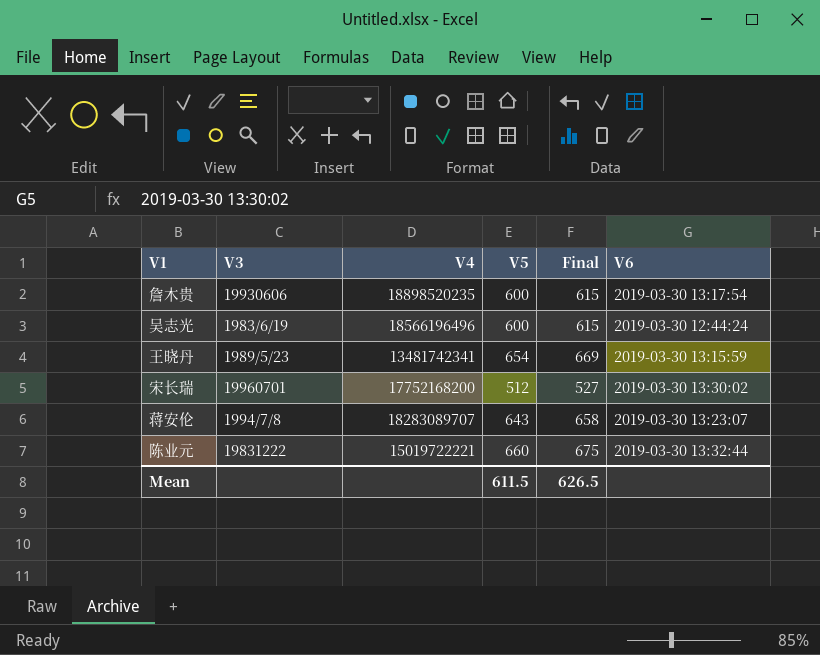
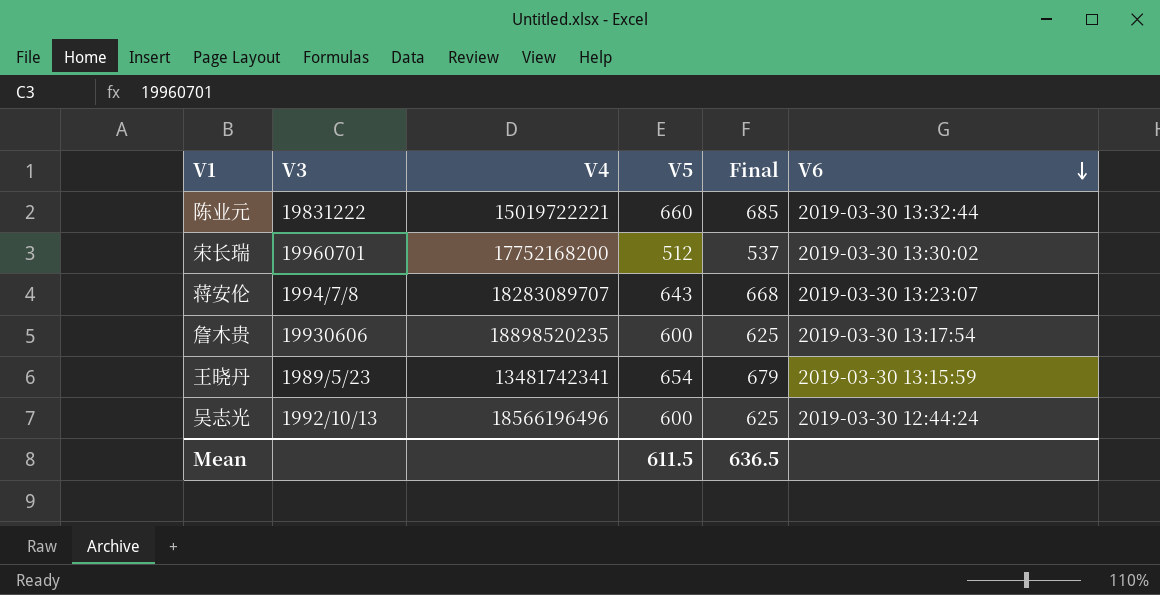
row order: none -> V6 descending
column Final | formula: [V5] + 15 -> [V5] + 25
吴志光 | V3: 1983/6/19 -> 1992/10/13
Mean | Final: 626.5 -> 636.5

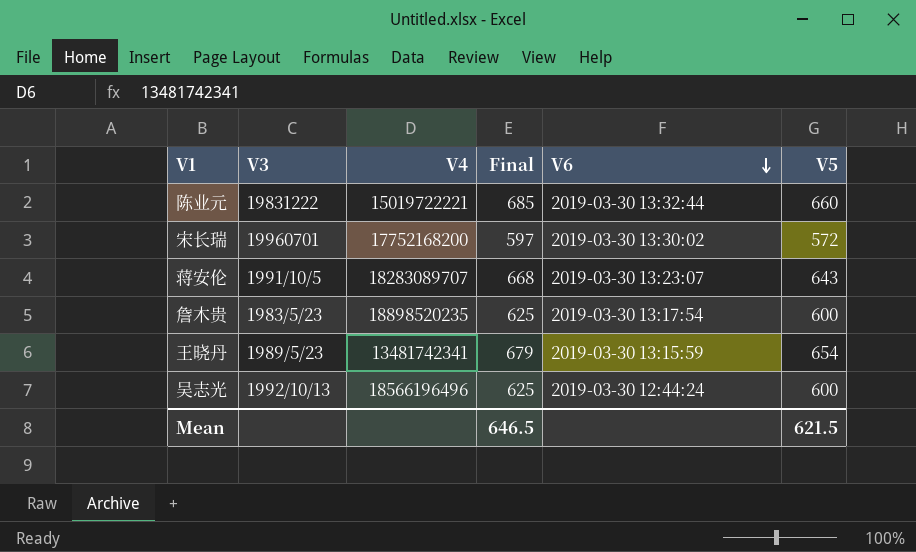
column V5 | position: 4 -> 6
宋长瑞 | Final: 537 -> 597
宋长瑞 | V5: 512 -> 572
蒋安伦 | V3: 1994/7/8 -> 1991/10/5
詹木贵 | V3: 19930606 -> 1983/5/23
Mean | Final: 636.5 -> 646.5
Mean | V5: 611.5 -> 621.5

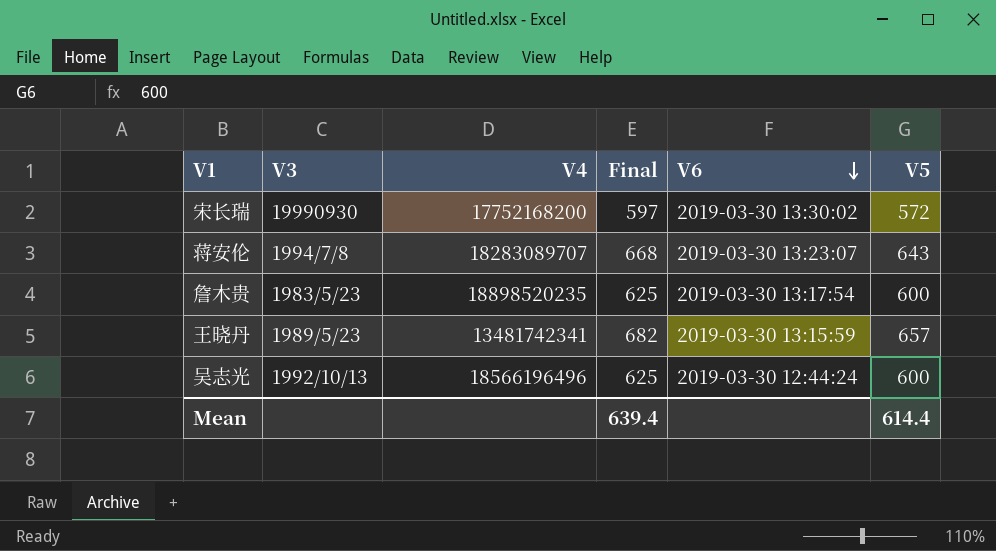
row 陈业元: 19831222 | 15019722221 | 685 | 2019-03-30 13:32:44 | 660 -> none
宋长瑞 | V3: 19960701 -> 19990930
蒋安伦 | V3: 1991/10/5 -> 1994/7/8
王晓丹 | Final: 679 -> 682
王晓丹 | V5: 654 -> 657
Mean | Final: 646.5 -> 639.4
Mean | V5: 621.5 -> 614.4

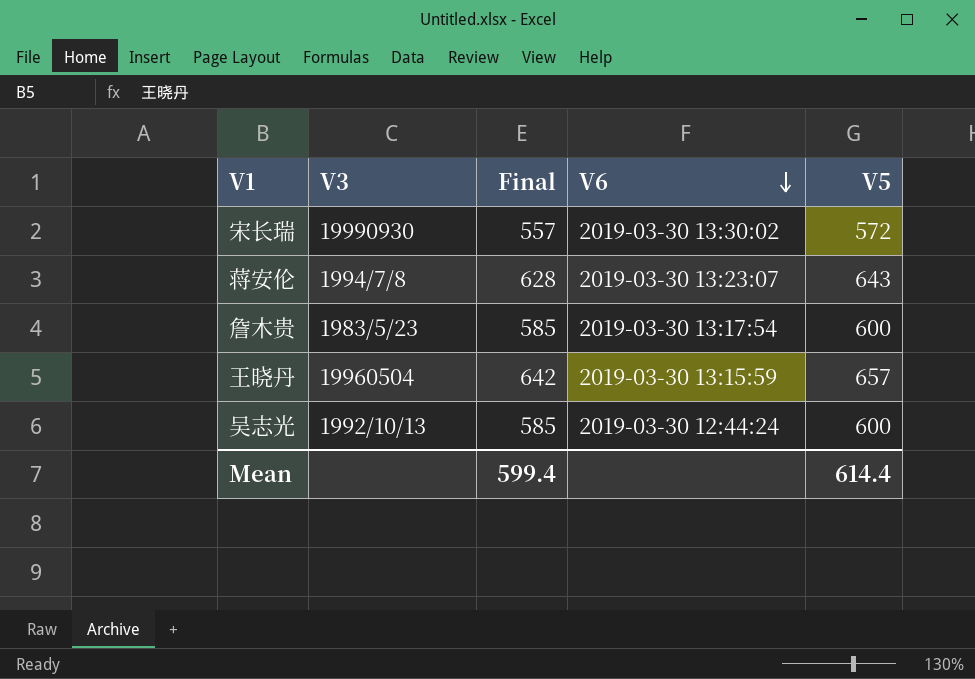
column V4 | position: 3 -> none
column Final | formula: [V5] + 25 -> [V5] - 15
王晓丹 | V3: 1989/5/23 -> 19960504
Mean | Final: 639.4 -> 599.4

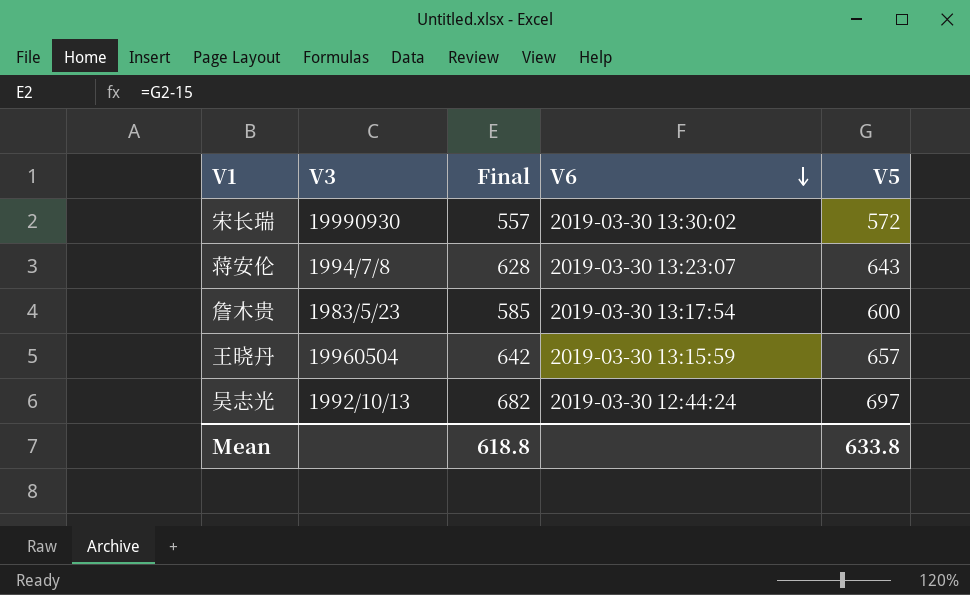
吴志光 | Final: 585 -> 682
吴志光 | V5: 600 -> 697
Mean | Final: 599.4 -> 618.8
Mean | V5: 614.4 -> 633.8

